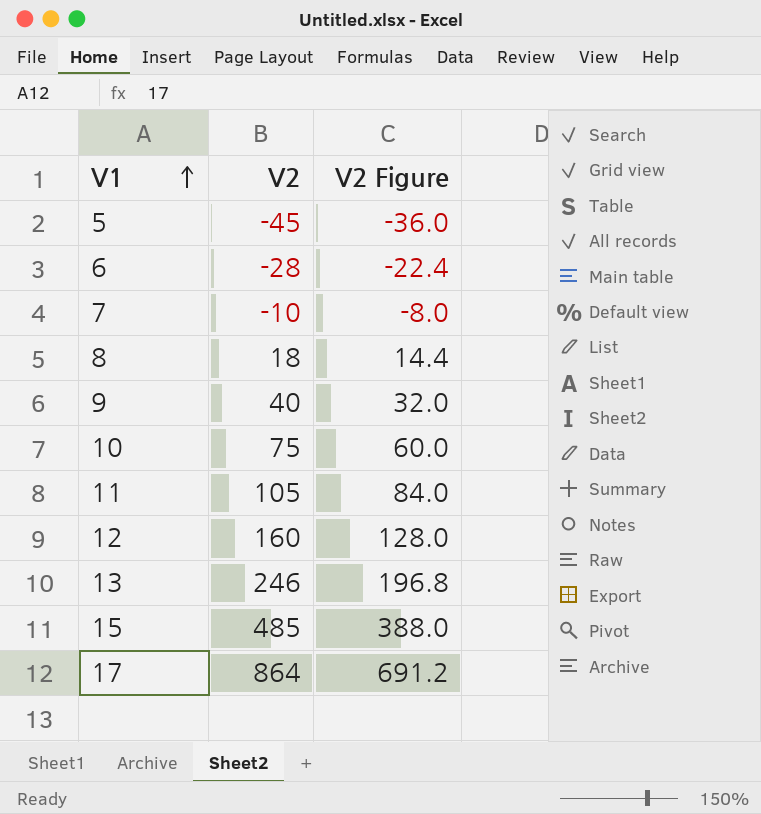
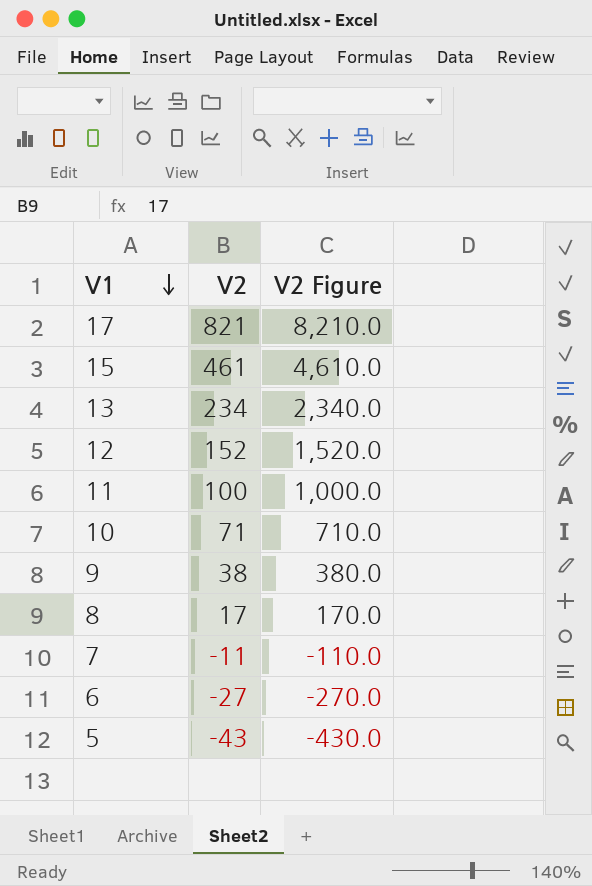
row order: V1 ascending -> V1 descending
column V2 Figure | formula: [V2] * 0.8 -> [V2] * 10
17 | V2: 864 -> 821
15 | V2: 485 -> 461
13 | V2: 246 -> 234
12 | V2: 160 -> 152
11 | V2: 105 -> 100
10 | V2: 75 -> 71
9 | V2: 40 -> 38
8 | V2: 18 -> 17
7 | V2: -10 -> -11
6 | V2: -28 -> -27
5 | V2: -45 -> -43

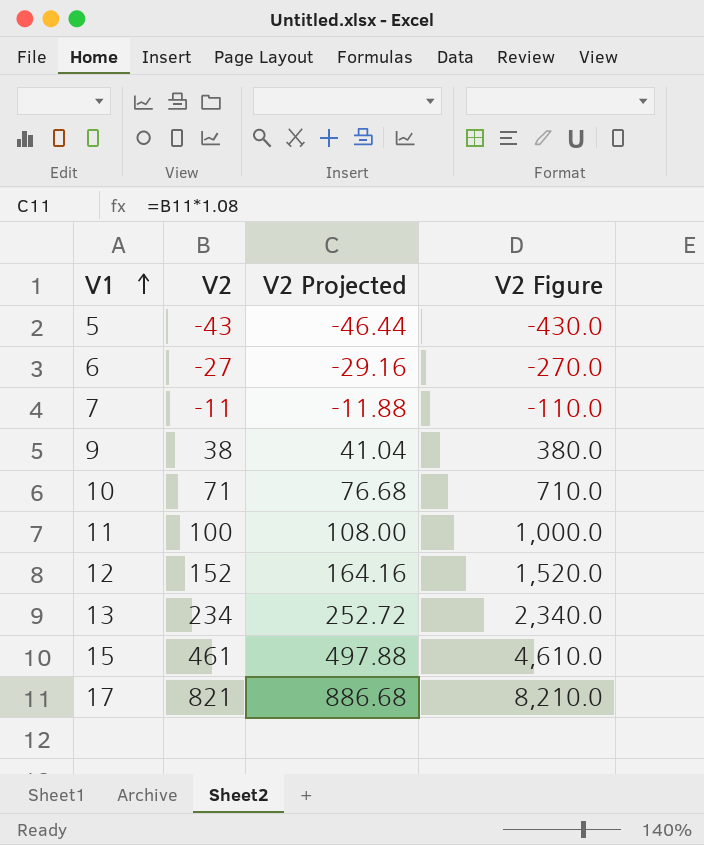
row order: V1 descending -> V1 ascending
column V2 Projected | formula: none -> [V2] * 1.08
row 8: 17 | 170.0 -> none

